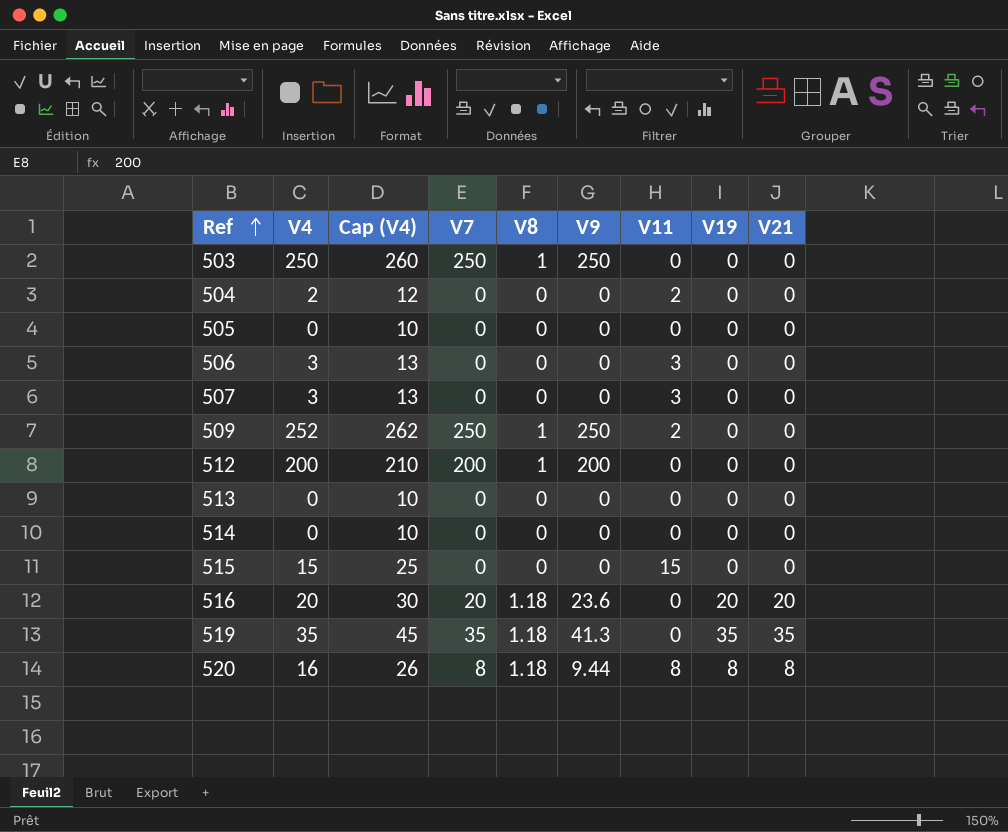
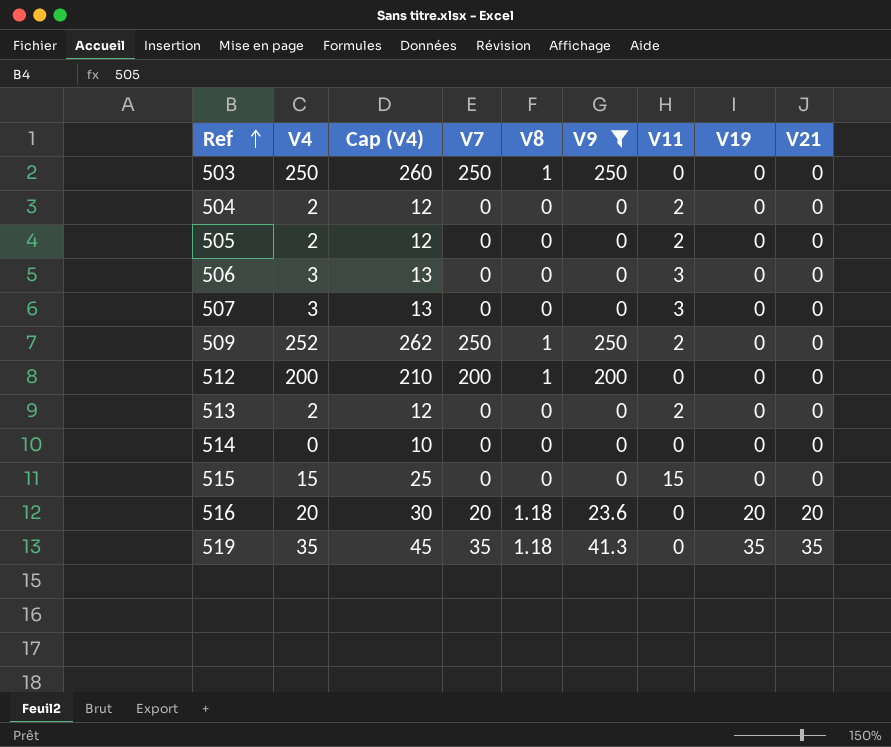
filter: none -> V9 != 9.44
505 | V4: 0 -> 2
505 | Cap (V4): 10 -> 12
505 | V11: 0 -> 2
513 | V4: 0 -> 2
513 | Cap (V4): 10 -> 12
513 | V11: 0 -> 2

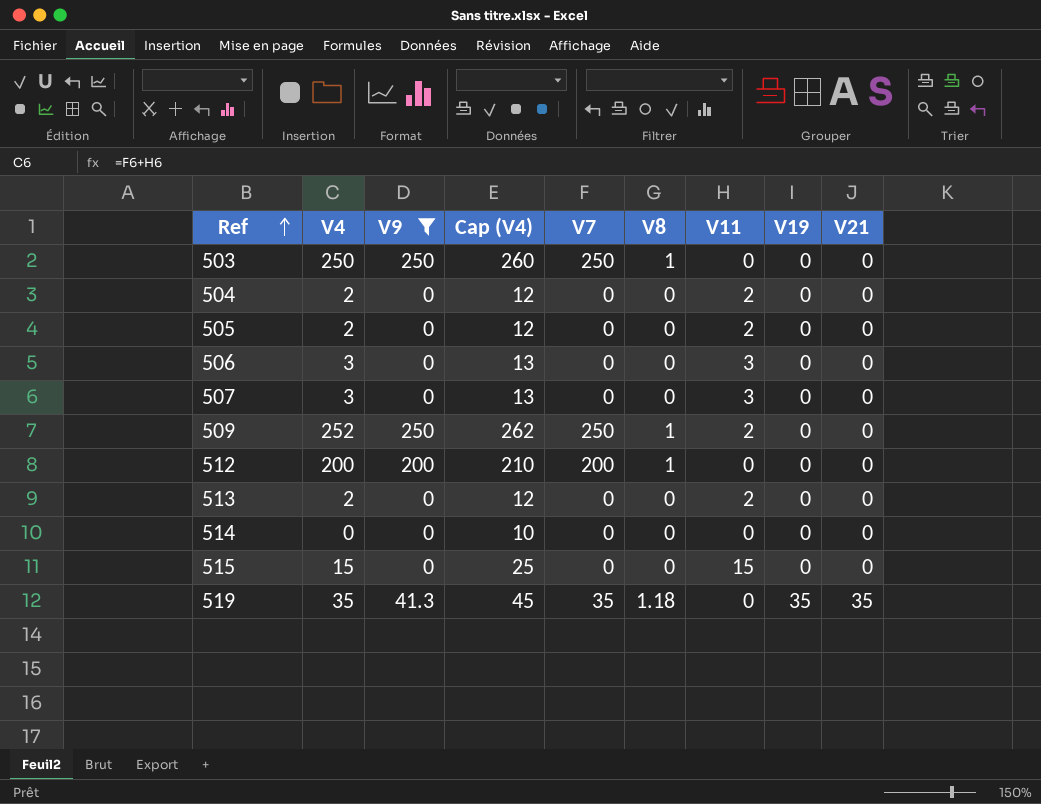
column V9 | position: 6 -> 3
row 516: 20 | 30 | 20 | 1.18 | 23.6 | 0 | 20 | 20 -> none

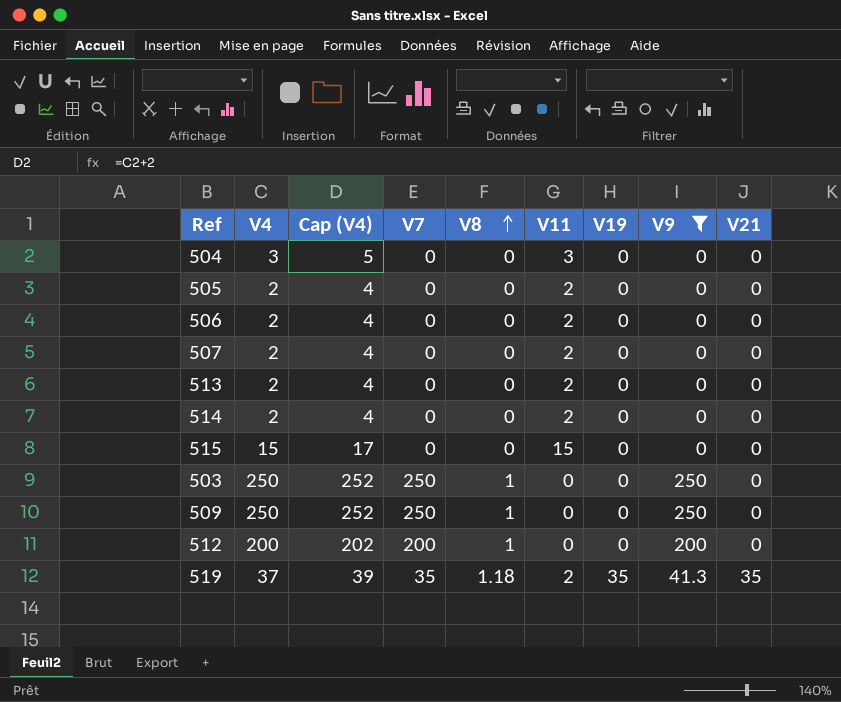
row order: Ref ascending -> V8 ascending
column Cap (V4) | formula: [V4] + 10 -> [V4] + 2
column V9 | position: 3 -> 8
504 | V4: 2 -> 3
504 | V11: 2 -> 3
506 | V4: 3 -> 2
506 | V11: 3 -> 2
507 | V4: 3 -> 2
507 | V11: 3 -> 2
514 | V4: 0 -> 2
514 | V11: 0 -> 2
509 | V4: 252 -> 250
509 | V11: 2 -> 0
519 | V4: 35 -> 37
519 | V11: 0 -> 2

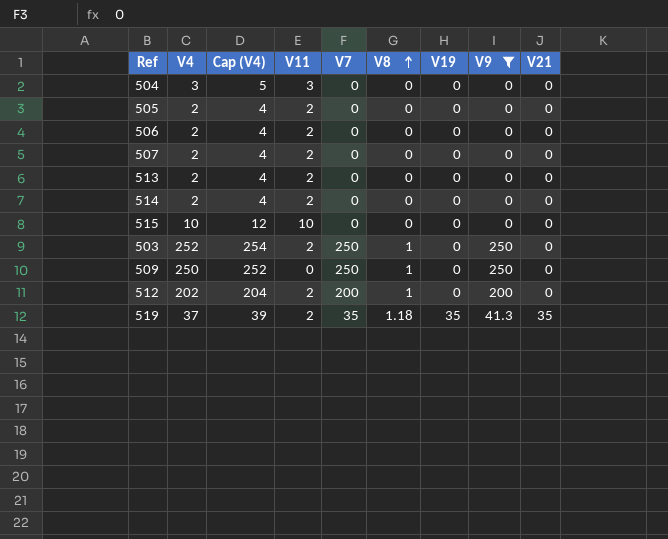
column V11 | position: 6 -> 4
515 | V4: 15 -> 10
515 | Cap (V4): 17 -> 12
515 | V11: 15 -> 10
503 | V4: 250 -> 252
503 | Cap (V4): 252 -> 254
503 | V11: 0 -> 2
512 | V4: 200 -> 202
512 | Cap (V4): 202 -> 204
512 | V11: 0 -> 2

